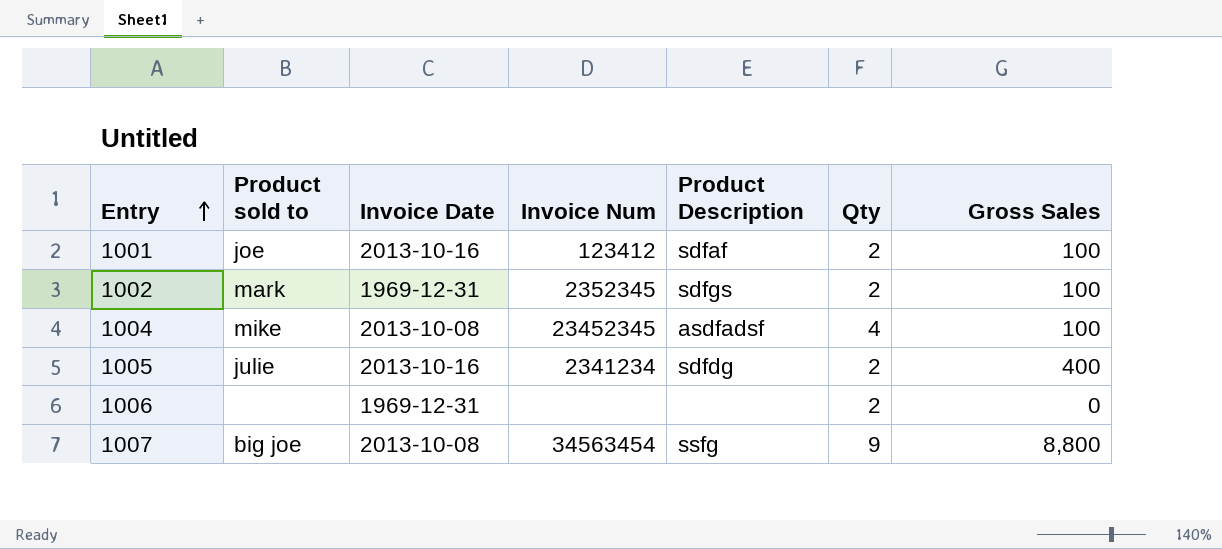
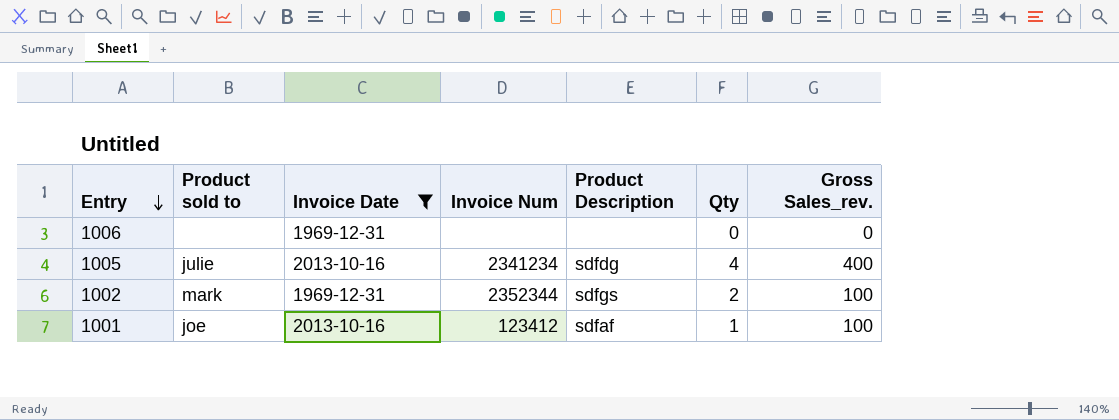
filter: none -> Invoice Date != 2013-10-08
row order: Entry ascending -> Entry descending
column name: Gross Sales -> Gross Sales_rev.
1006 | Qty: 2 -> 0
1005 | Qty: 2 -> 4
1002 | Invoice Num: 2352345 -> 2352344
1001 | Qty: 2 -> 1

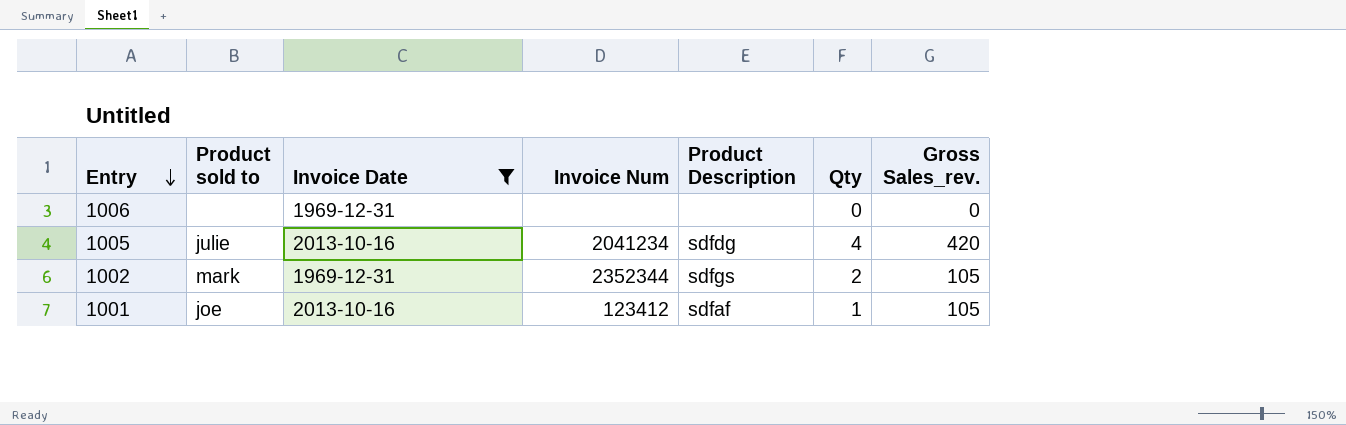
1005 | Invoice Num: 2341234 -> 2041234
1005 | Gross Sales_rev.: 400 -> 420
1002 | Gross Sales_rev.: 100 -> 105
1001 | Gross Sales_rev.: 100 -> 105

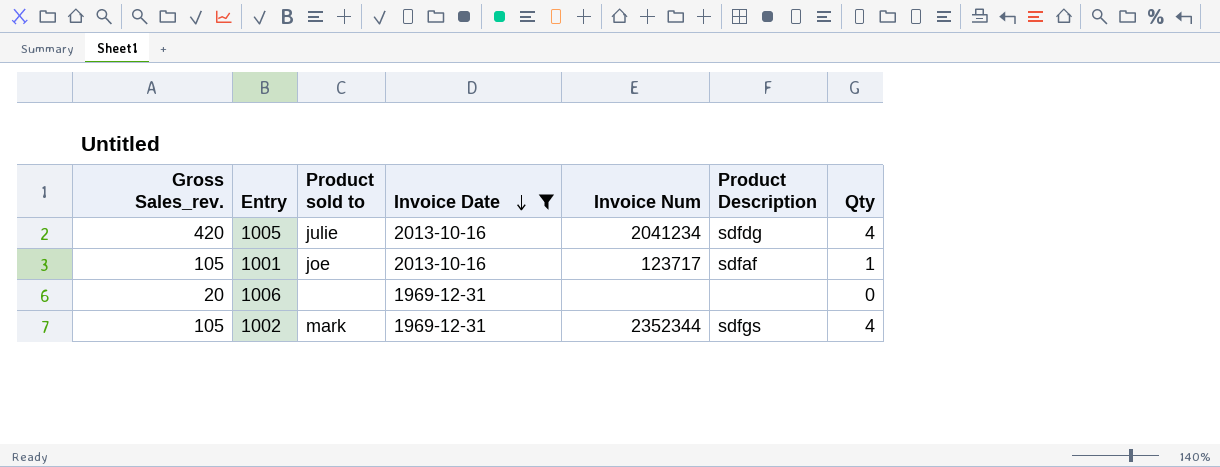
row order: Entry descending -> Invoice Date descending
column Gross Sales_rev. | position: 7 -> 1
1001 | Invoice Num: 123412 -> 123717
1006 | Gross Sales_rev.: 0 -> 20
1002 | Qty: 2 -> 4

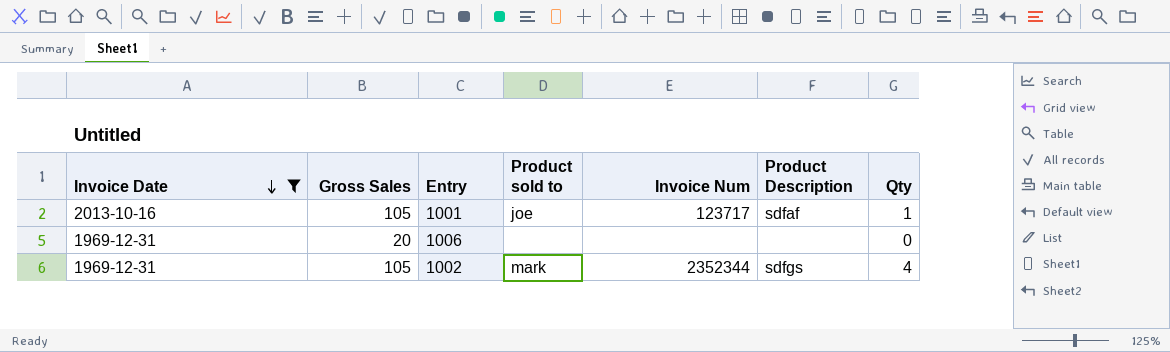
column Invoice Date | position: 4 -> 1
column name: Gross Sales_rev. -> Gross Sales
row 1005: 420 | julie | 2013-10-16 | 2041234 | sdfdg | 4 -> none

